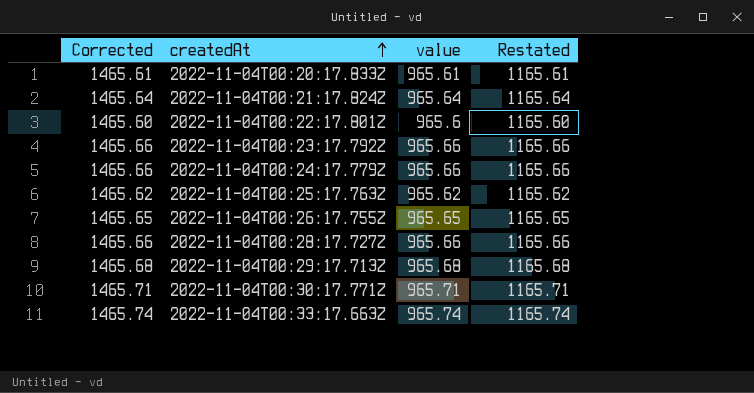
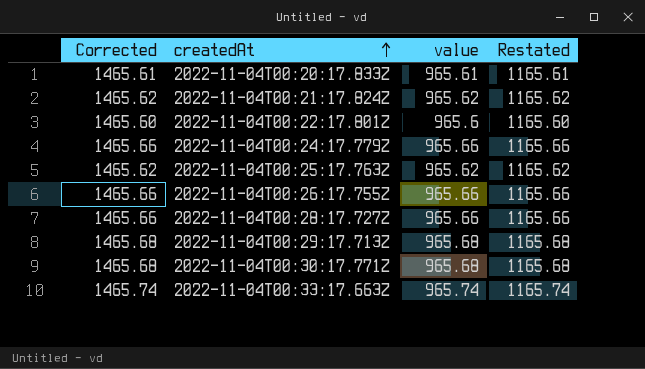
row 2022-11-04T00:23:17.792Z: 1465.66 | 965.66 | 1165.66 -> none
2022-11-04T00:21:17.824Z | Corrected: 1465.64 -> 1465.62
2022-11-04T00:21:17.824Z | value: 965.64 -> 965.62
2022-11-04T00:21:17.824Z | Restated: 1165.64 -> 1165.62
2022-11-04T00:26:17.755Z | Corrected: 1465.65 -> 1465.66
2022-11-04T00:26:17.755Z | value: 965.65 -> 965.66
2022-11-04T00:26:17.755Z | Restated: 1165.65 -> 1165.66
2022-11-04T00:30:17.771Z | Corrected: 1465.71 -> 1465.68
2022-11-04T00:30:17.771Z | value: 965.71 -> 965.68
2022-11-04T00:30:17.771Z | Restated: 1165.71 -> 1165.68

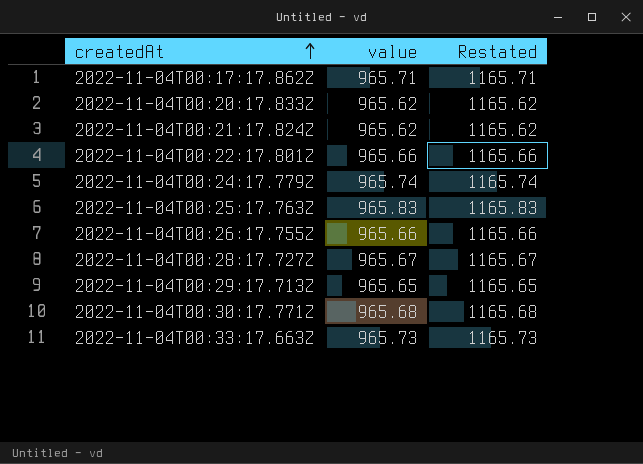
column Corrected | formula: [value] + 500 -> none
row 2022-11-04T00:17:17.862Z: none -> 965.71 | 1165.71
2022-11-04T00:20:17.833Z | value: 965.61 -> 965.62
2022-11-04T00:20:17.833Z | Restated: 1165.61 -> 1165.62
2022-11-04T00:22:17.801Z | value: 965.6 -> 965.66
2022-11-04T00:22:17.801Z | Restated: 1165.60 -> 1165.66
2022-11-04T00:24:17.779Z | value: 965.66 -> 965.74
2022-11-04T00:24:17.779Z | Restated: 1165.66 -> 1165.74
2022-11-04T00:25:17.763Z | value: 965.62 -> 965.83
2022-11-04T00:25:17.763Z | Restated: 1165.62 -> 1165.83
2022-11-04T00:28:17.727Z | value: 965.66 -> 965.67
2022-11-04T00:28:17.727Z | Restated: 1165.66 -> 1165.67
2022-11-04T00:29:17.713Z | value: 965.68 -> 965.65
2022-11-04T00:29:17.713Z | Restated: 1165.68 -> 1165.65
2022-11-04T00:33:17.663Z | value: 965.74 -> 965.73
2022-11-04T00:33:17.663Z | Restated: 1165.74 -> 1165.73

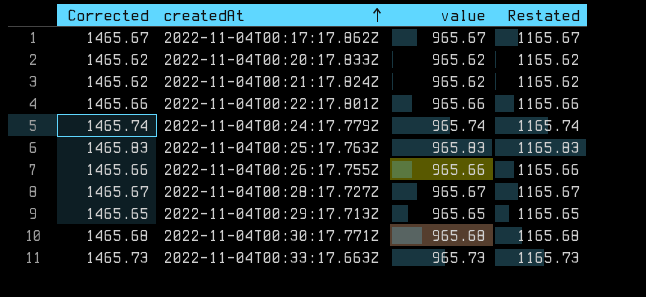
column Corrected | formula: none -> [value] + 500
2022-11-04T00:17:17.862Z | value: 965.71 -> 965.67
2022-11-04T00:17:17.862Z | Restated: 1165.71 -> 1165.67

